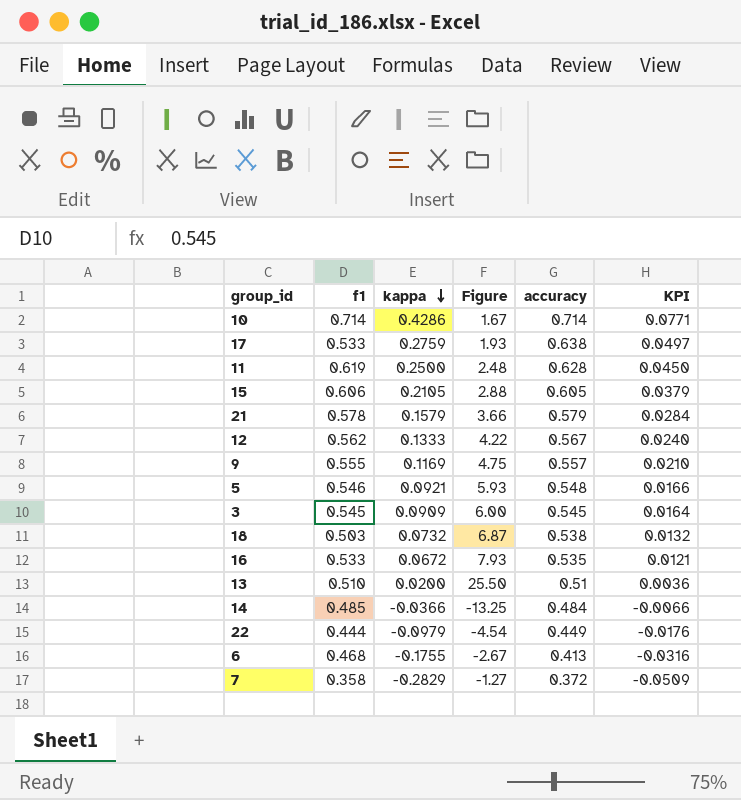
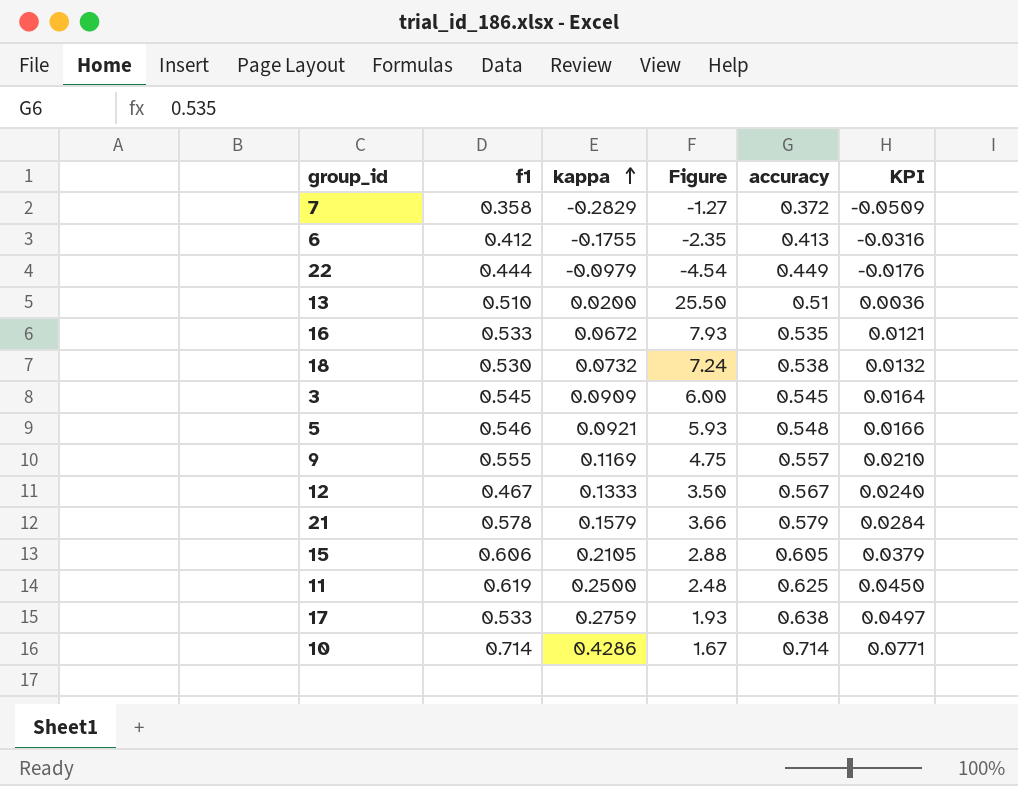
row order: kappa descending -> kappa ascending
row 14: 0.485 | -0.0366 | -13.25 | 0.484 | -0.0066 -> none
6 | f1: 0.468 -> 0.412
6 | Figure: -2.67 -> -2.35
18 | f1: 0.503 -> 0.530
18 | Figure: 6.87 -> 7.24
12 | f1: 0.562 -> 0.467
12 | Figure: 4.22 -> 3.50
11 | accuracy: 0.628 -> 0.625

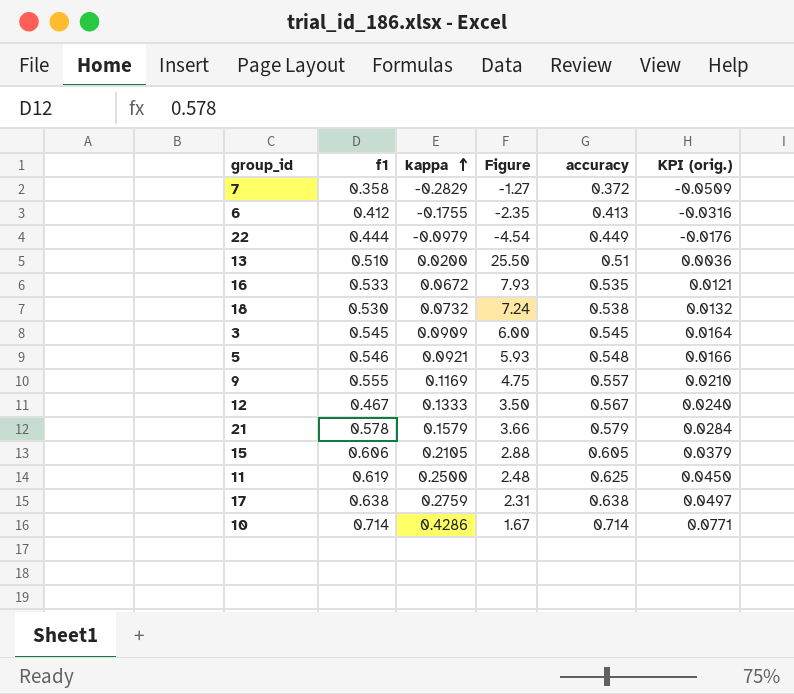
column name: KPI -> KPI (orig.)
17 | f1: 0.533 -> 0.638
17 | Figure: 1.93 -> 2.31

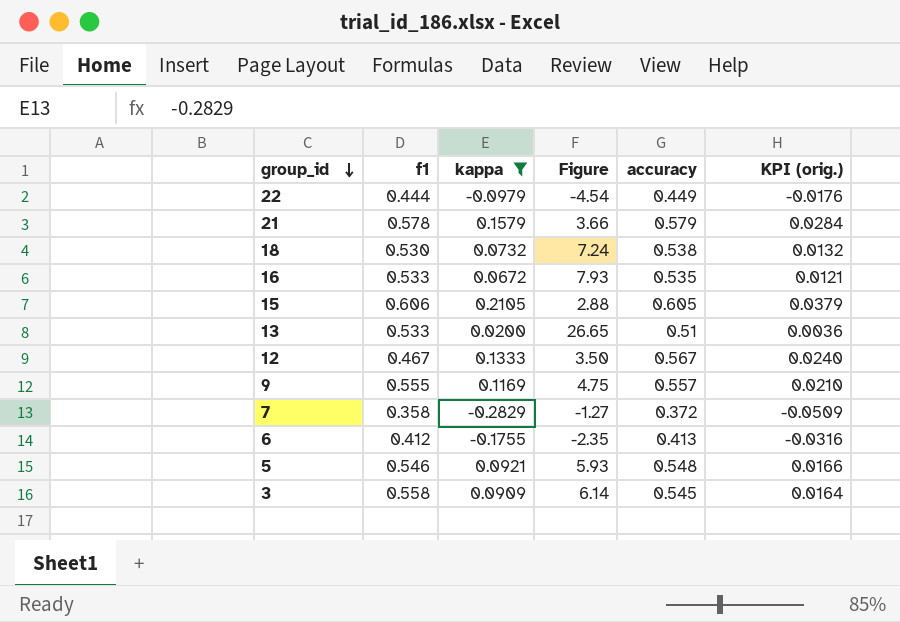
filter: none -> kappa <= 0.2105
row order: kappa ascending -> group_id descending
13 | f1: 0.510 -> 0.533
13 | Figure: 25.50 -> 26.65
3 | f1: 0.545 -> 0.558
3 | Figure: 6.00 -> 6.14

